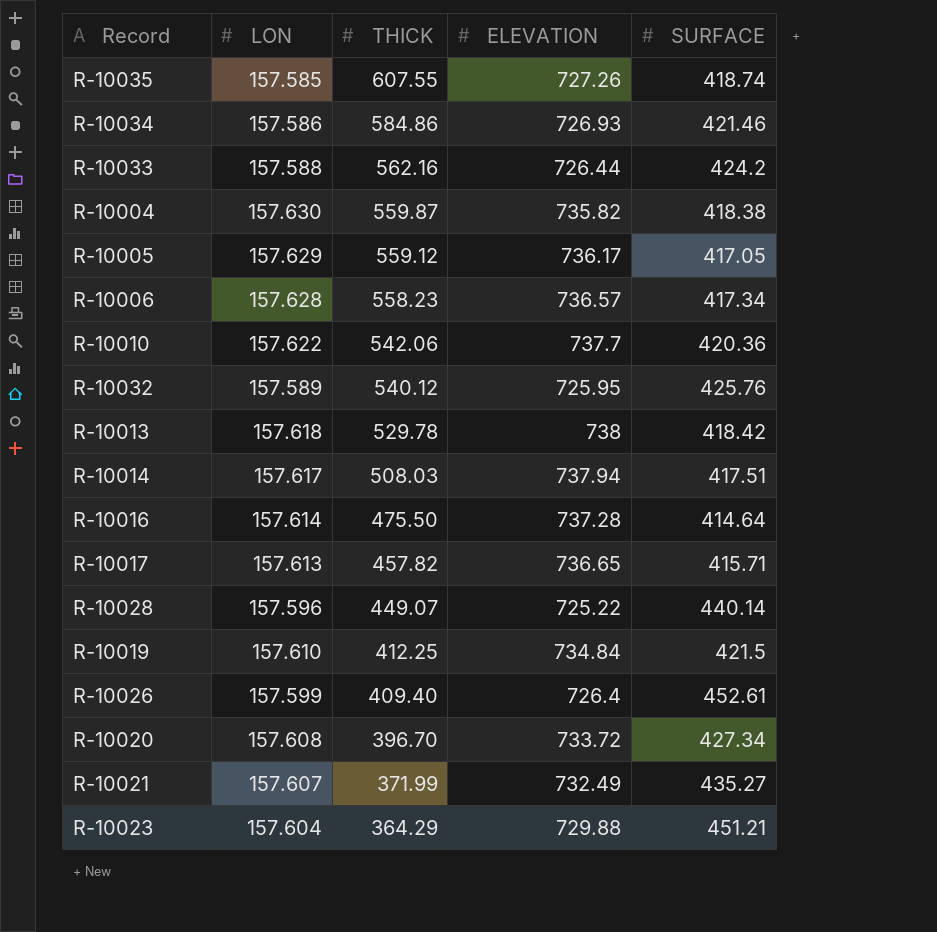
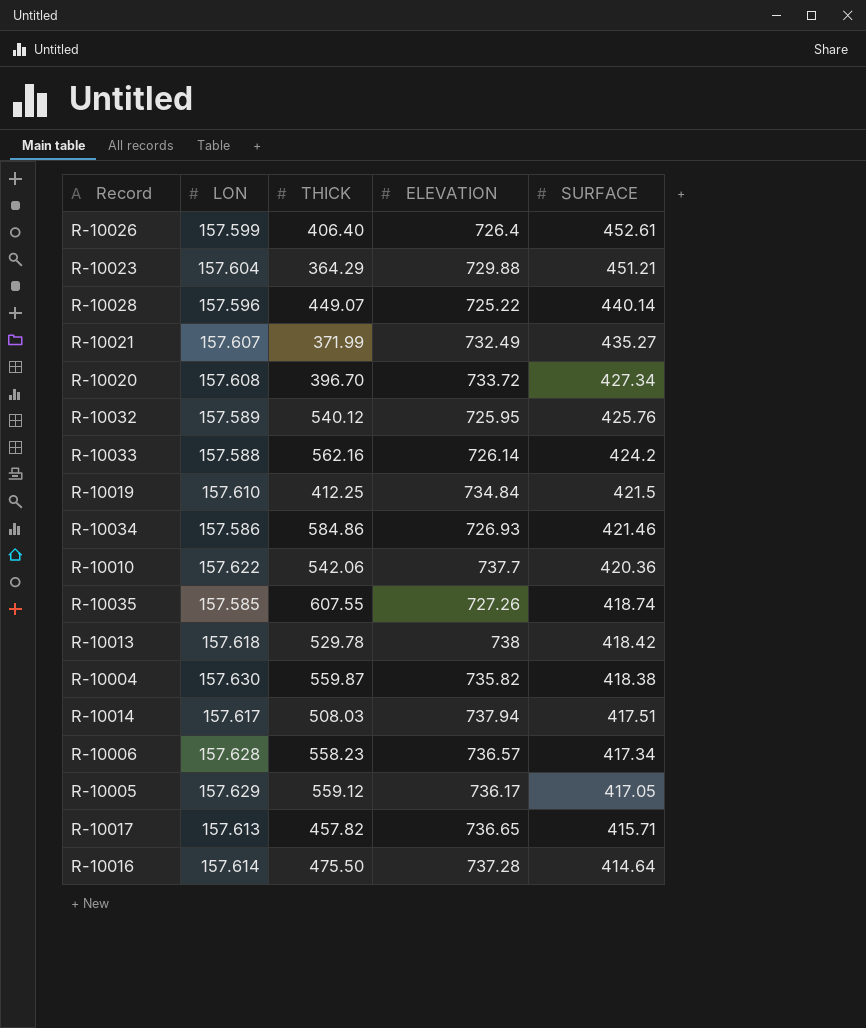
row order: THICK descending -> SURFACE descending
R-10026 | THICK: 409.40 -> 406.40
R-10033 | ELEVATION: 726.44 -> 726.14

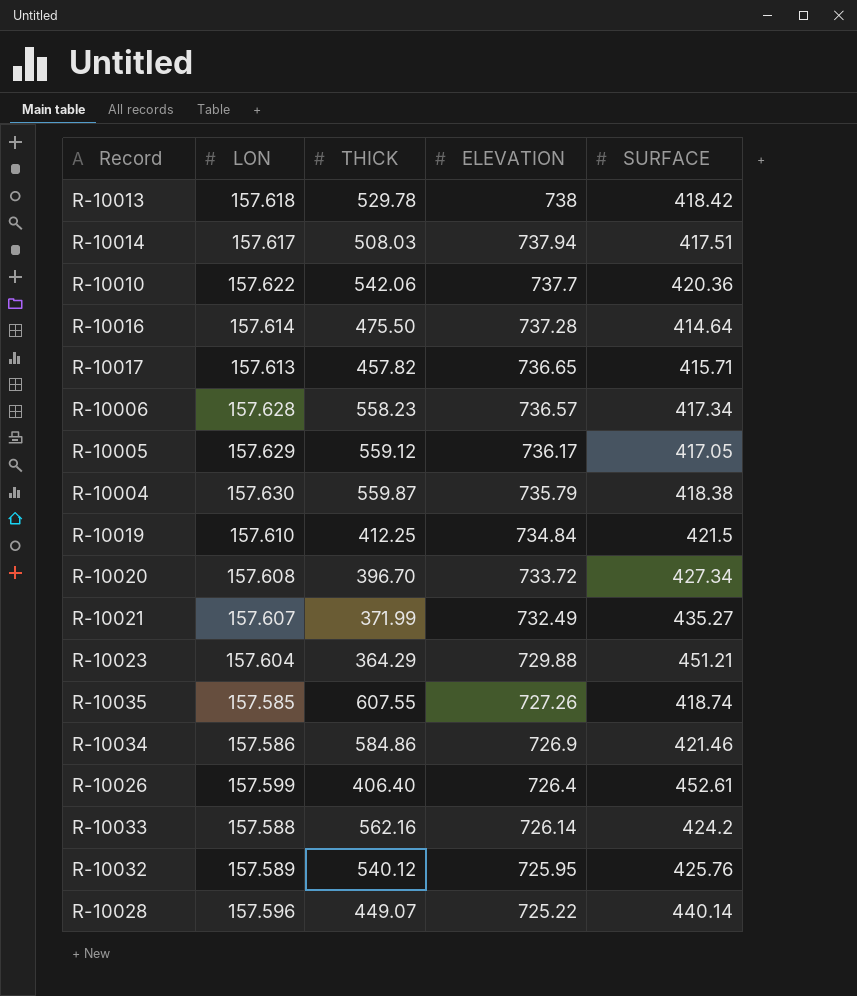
row order: SURFACE descending -> ELEVATION descending
R-10004 | ELEVATION: 735.82 -> 735.79
R-10034 | ELEVATION: 726.93 -> 726.9

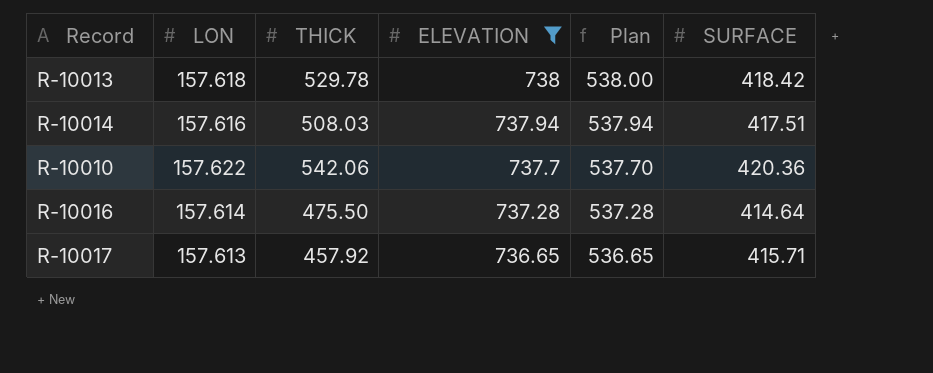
filter: none -> ELEVATION >= 736.65
column Plan | formula: none -> [ELEVATION] - 200
R-10014 | LON: 157.617 -> 157.616
R-10017 | THICK: 457.82 -> 457.92

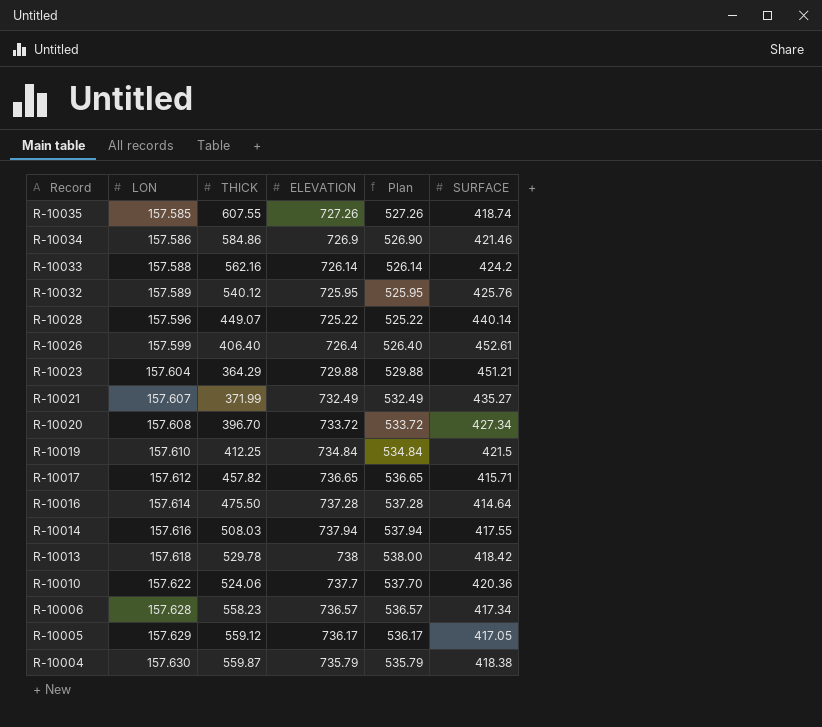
filter: ELEVATION >= 736.65 -> none
row order: ELEVATION descending -> Record descending
R-10017 | LON: 157.613 -> 157.612
R-10017 | THICK: 457.92 -> 457.82
R-10014 | SURFACE: 417.51 -> 417.55
R-10010 | THICK: 542.06 -> 524.06

